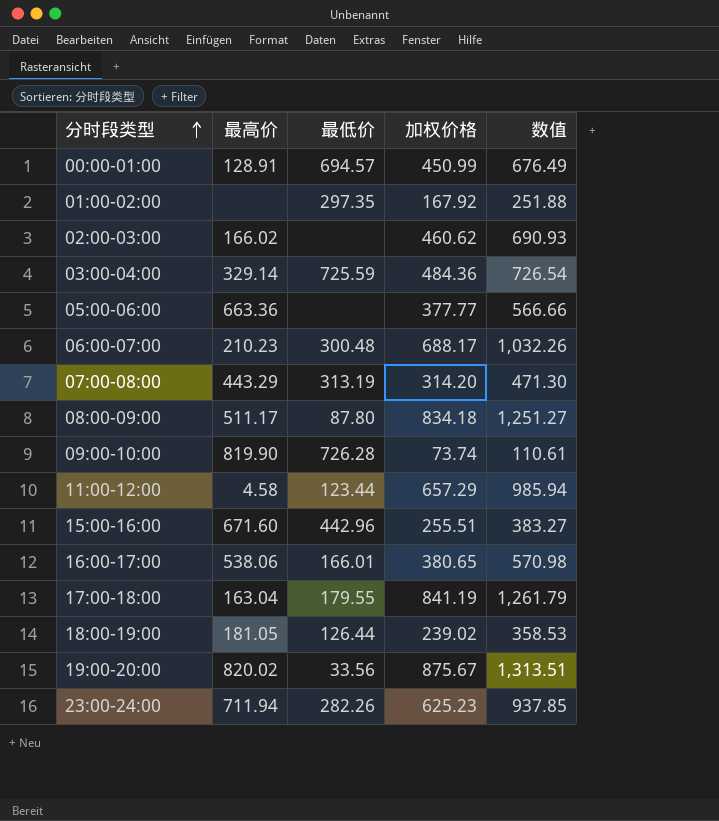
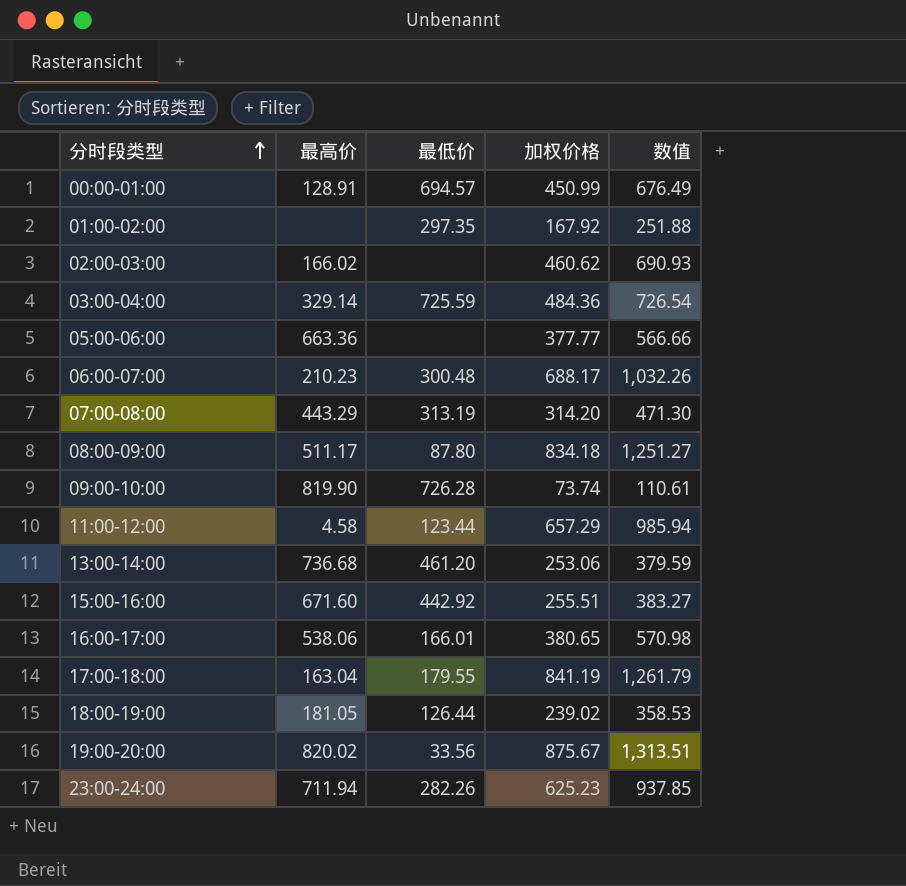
row 13:00-14:00: none -> 736.68 | 461.20 | 253.06 | 379.59
15:00-16:00 | 最低价: 442.96 -> 442.92

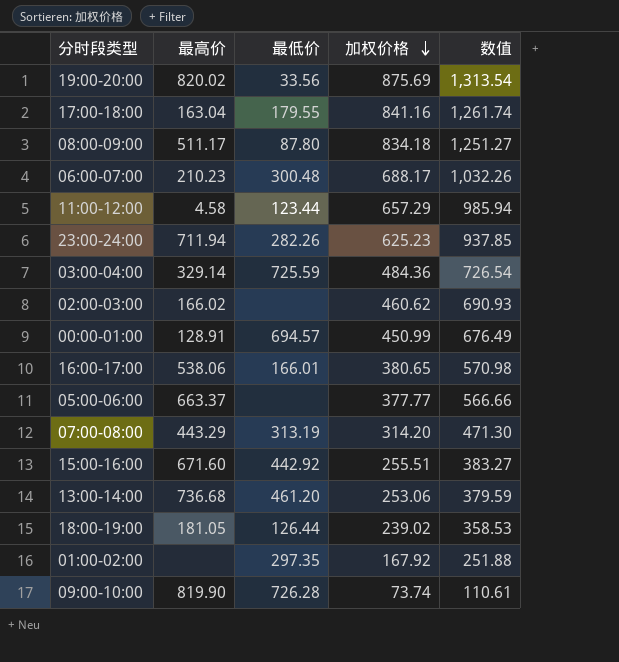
row order: 分时段类型 ascending -> 加权价格 descending
19:00-20:00 | 加权价格: 875.67 -> 875.69
19:00-20:00 | 数值: 1,313.51 -> 1,313.54
17:00-18:00 | 加权价格: 841.19 -> 841.16
17:00-18:00 | 数值: 1,261.79 -> 1,261.74
05:00-06:00 | 最高价: 663.36 -> 663.37

